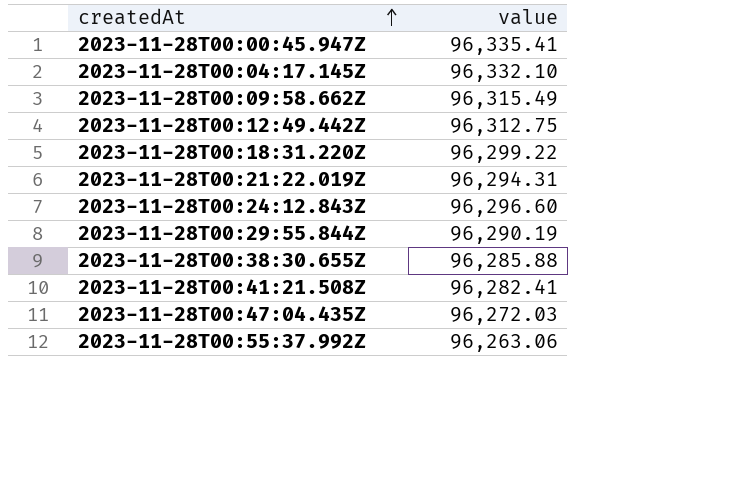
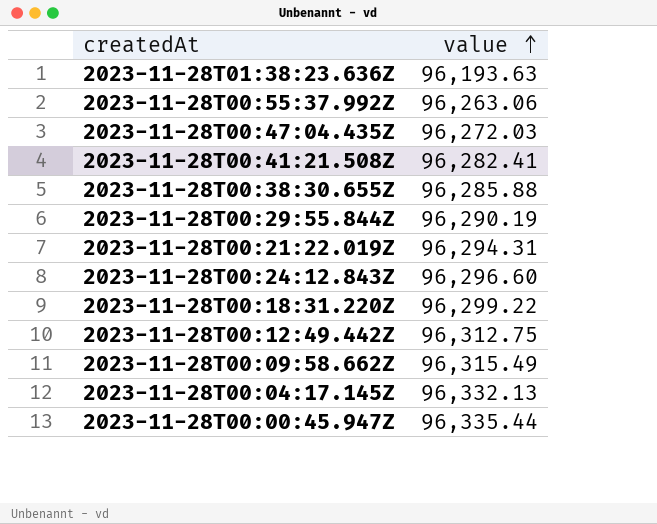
row order: createdAt ascending -> value ascending
row 2023-11-28T01:38:23.636Z: none -> 96,193.63
2023-11-28T00:04:17.145Z | value: 96,332.10 -> 96,332.13
2023-11-28T00:00:45.947Z | value: 96,335.41 -> 96,335.44

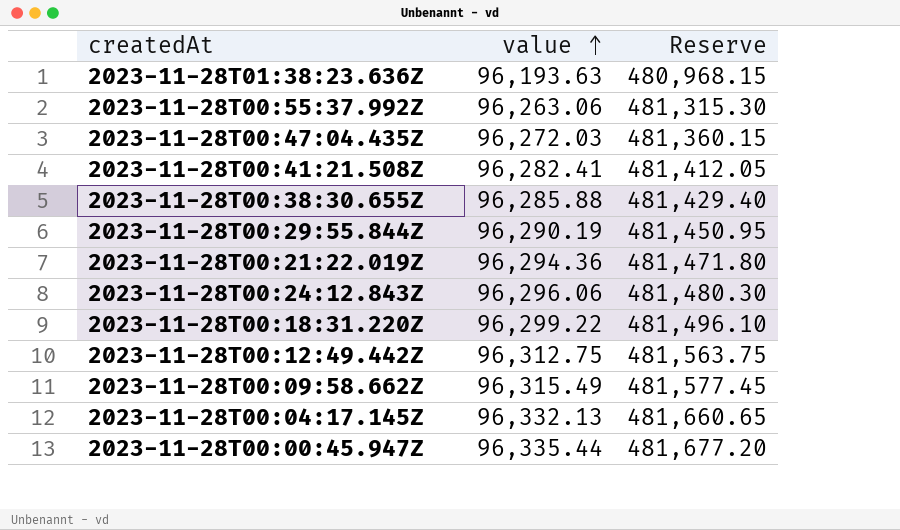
column Reserve | formula: none -> [value] * 5
2023-11-28T00:21:22.019Z | value: 96,294.31 -> 96,294.36
2023-11-28T00:24:12.843Z | value: 96,296.60 -> 96,296.06

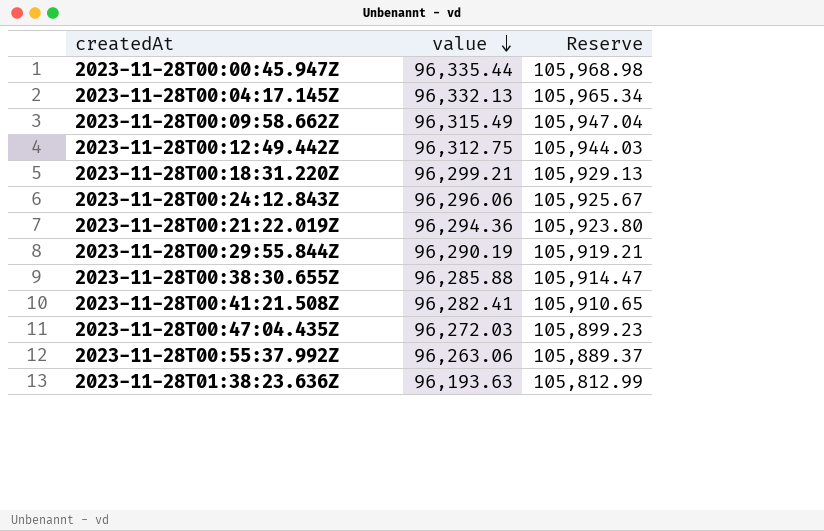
row order: value ascending -> value descending
column Reserve | formula: [value] * 5 -> [value] * 1.1
2023-11-28T00:18:31.220Z | value: 96,299.22 -> 96,299.21

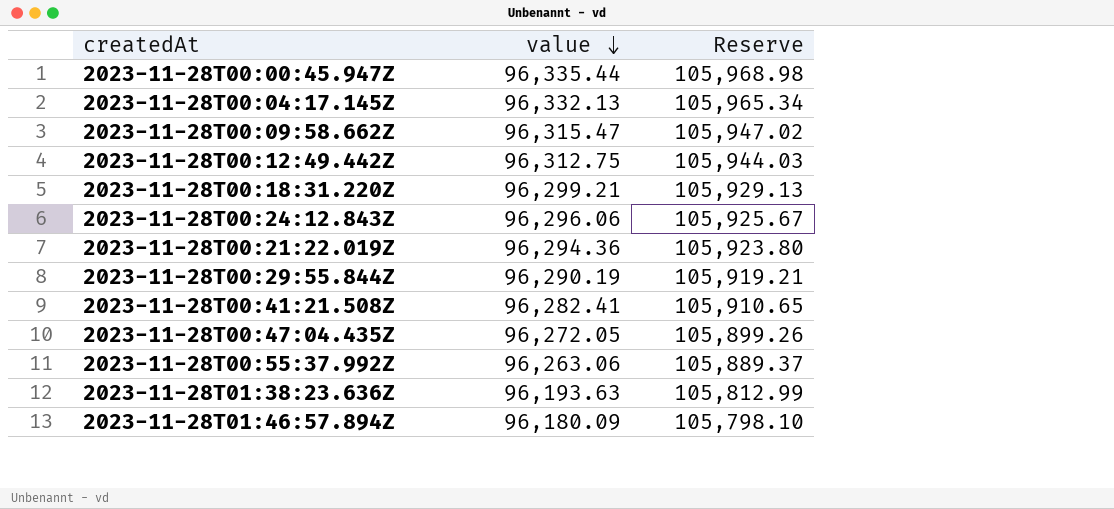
row 2023-11-28T00:38:30.655Z: 96,285.88 | 105,914.47 -> none
2023-11-28T00:09:58.662Z | value: 96,315.49 -> 96,315.47
2023-11-28T00:09:58.662Z | Reserve: 105,947.04 -> 105,947.02
2023-11-28T00:47:04.435Z | value: 96,272.03 -> 96,272.05
2023-11-28T00:47:04.435Z | Reserve: 105,899.23 -> 105,899.26
row 2023-11-28T01:46:57.894Z: none -> 96,180.09 | 105,798.10

